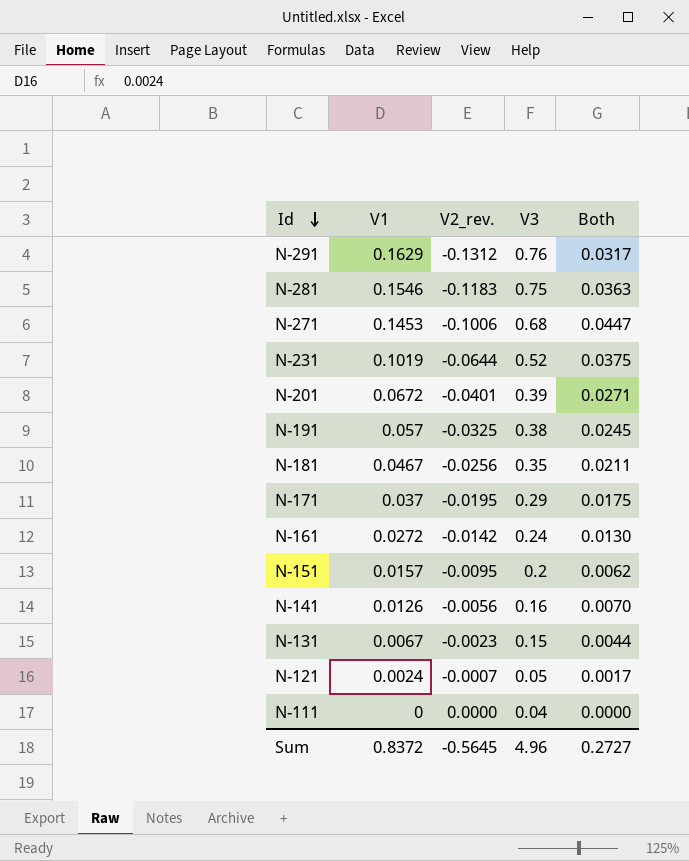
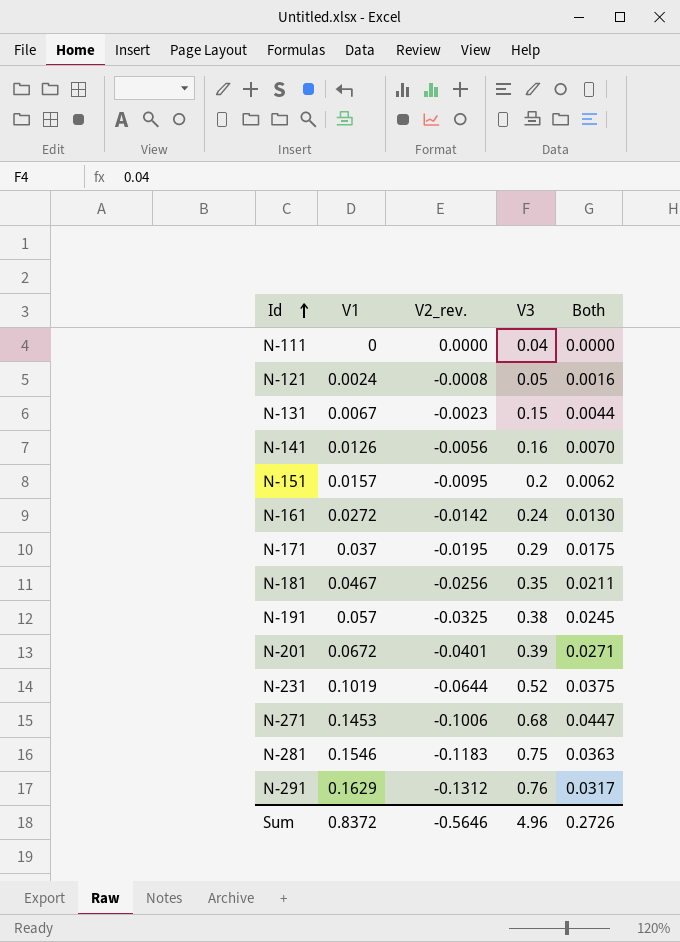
row order: Id descending -> Id ascending
N-121 | V2_rev.: -0.0007 -> -0.0008
N-121 | Both: 0.0017 -> 0.0016
Sum | V2_rev.: -0.5645 -> -0.5646
Sum | Both: 0.2727 -> 0.2726

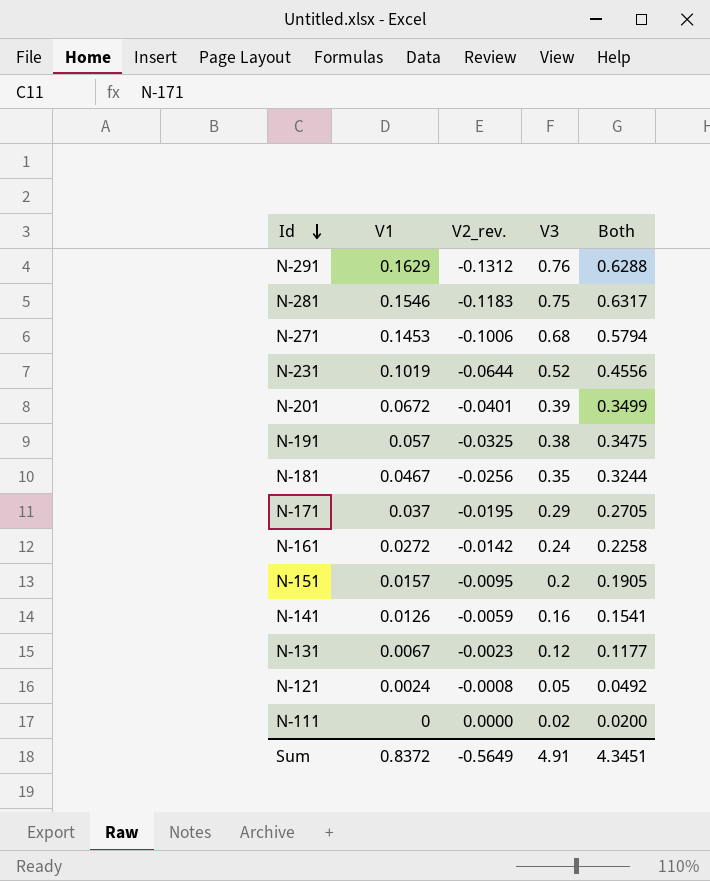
row order: Id ascending -> Id descending
column Both | formula: [V1] + [V2_rev.] -> [V2_rev.] + [V3]
N-141 | V2_rev.: -0.0056 -> -0.0059
N-131 | V3: 0.15 -> 0.12
N-111 | V3: 0.04 -> 0.02
Sum | V2_rev.: -0.5646 -> -0.5649
Sum | V3: 4.96 -> 4.91
Sum | Both: 0.2726 -> 4.3451

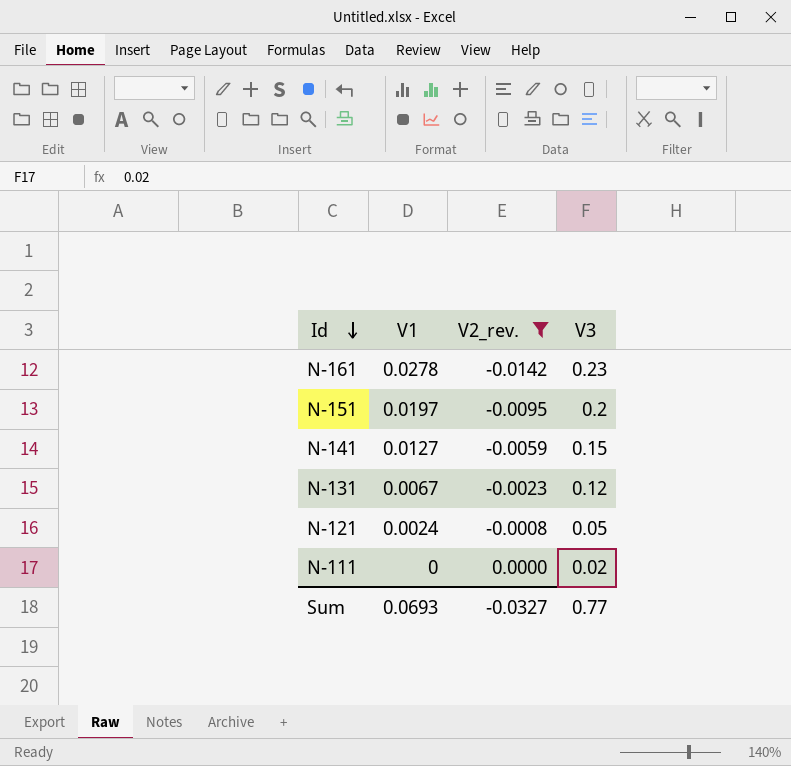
filter: none -> V2_rev. >= -0.0142
column Both | formula: [V2_rev.] + [V3] -> none
N-161 | V1: 0.0272 -> 0.0278
N-161 | V3: 0.24 -> 0.23
N-151 | V1: 0.0157 -> 0.0197
N-141 | V1: 0.0126 -> 0.0127
N-141 | V3: 0.16 -> 0.15
Sum | V1: 0.8372 -> 0.0693
Sum | V2_rev.: -0.5649 -> -0.0327
Sum | V3: 4.91 -> 0.77

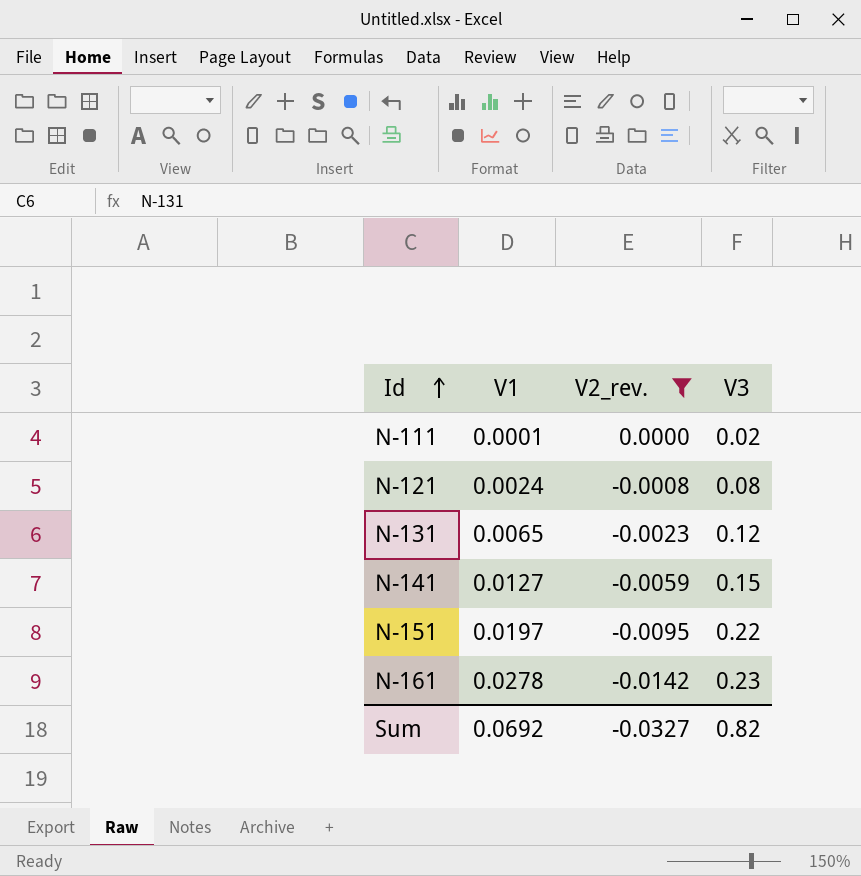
row order: Id descending -> Id ascending
N-111 | V1: 0 -> 0.0001
N-121 | V3: 0.05 -> 0.08
N-131 | V1: 0.0067 -> 0.0065
N-151 | V3: 0.2 -> 0.22
Sum | V1: 0.0693 -> 0.0692
Sum | V3: 0.77 -> 0.82

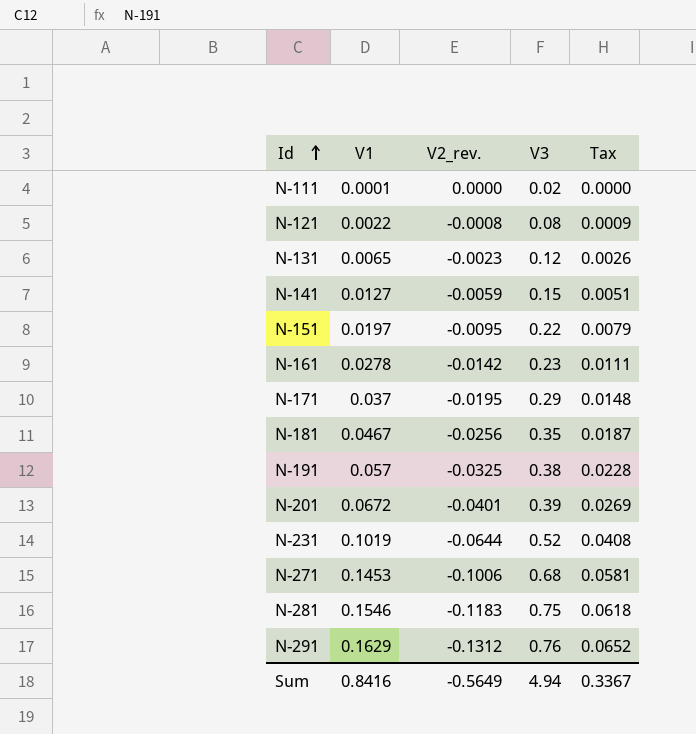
filter: V2_rev. >= -0.0142 -> none
column Tax | formula: none -> [V1] * 0.4
N-121 | V1: 0.0024 -> 0.0022
Sum | V1: 0.0692 -> 0.8416
Sum | V2_rev.: -0.0327 -> -0.5649
Sum | V3: 0.82 -> 4.94

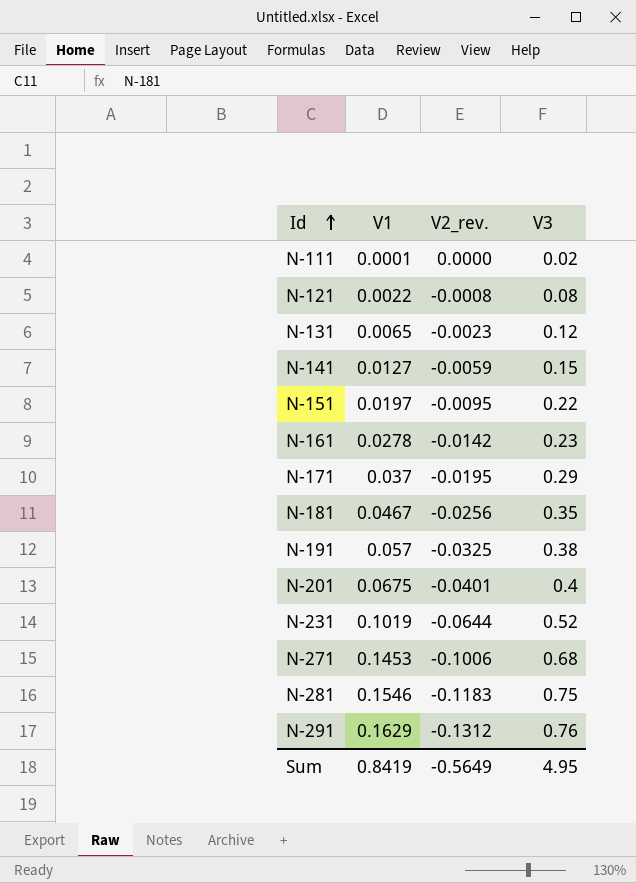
column Tax | formula: [V1] * 0.4 -> none
N-201 | V1: 0.0672 -> 0.0675
N-201 | V3: 0.39 -> 0.4
Sum | V1: 0.8416 -> 0.8419
Sum | V3: 4.94 -> 4.95

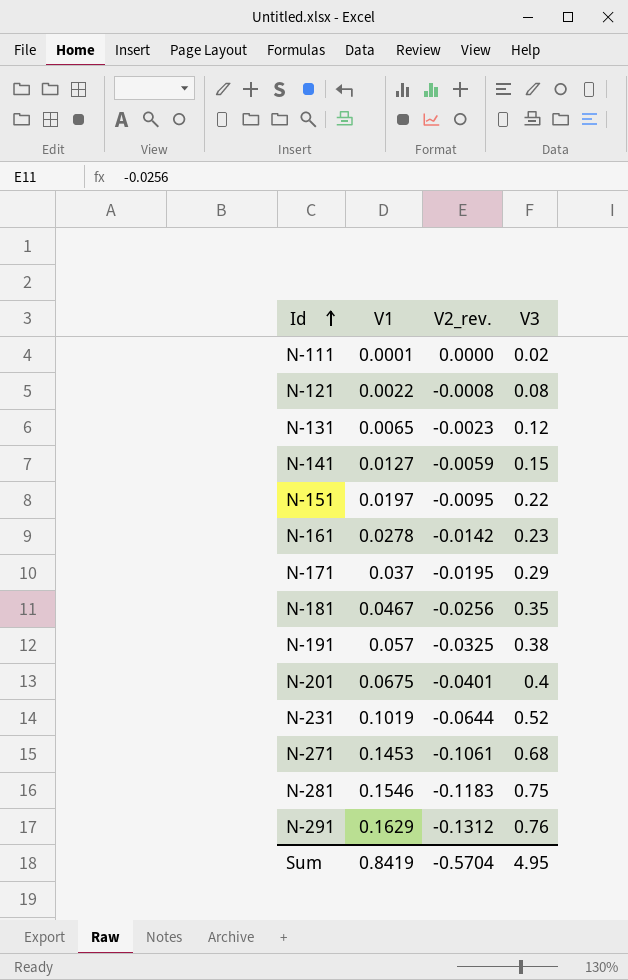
N-271 | V2_rev.: -0.1006 -> -0.1061
Sum | V2_rev.: -0.5649 -> -0.5704

